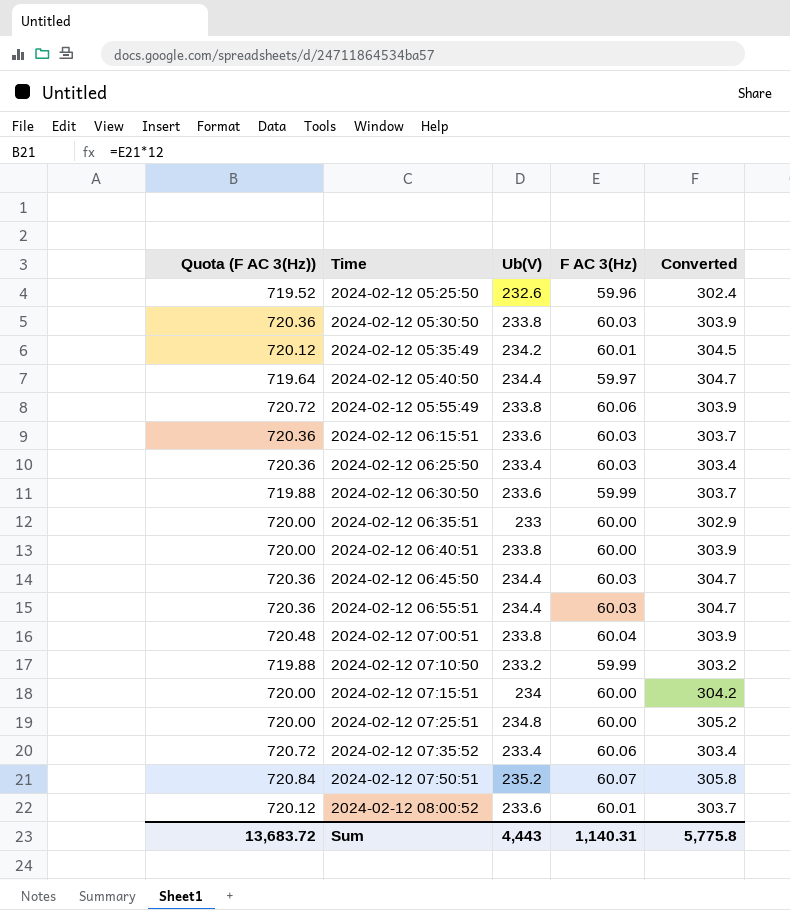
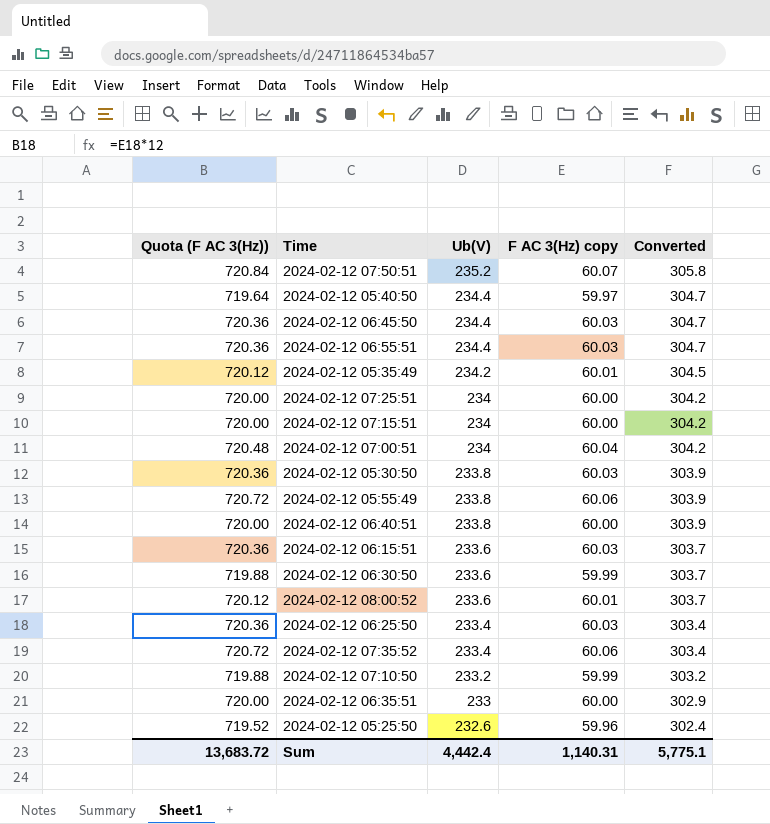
row order: Time ascending -> Ub(V) descending
column name: F AC 3(Hz) -> F AC 3(Hz) copy
2024-02-12 07:25:51 | Ub(V): 234.8 -> 234
2024-02-12 07:25:51 | Converted: 305.2 -> 304.2
2024-02-12 07:00:51 | Ub(V): 233.8 -> 234
2024-02-12 07:00:51 | Converted: 303.9 -> 304.2
Sum | Ub(V): 4,443 -> 4,442.4
Sum | Converted: 5,775.8 -> 5,775.1

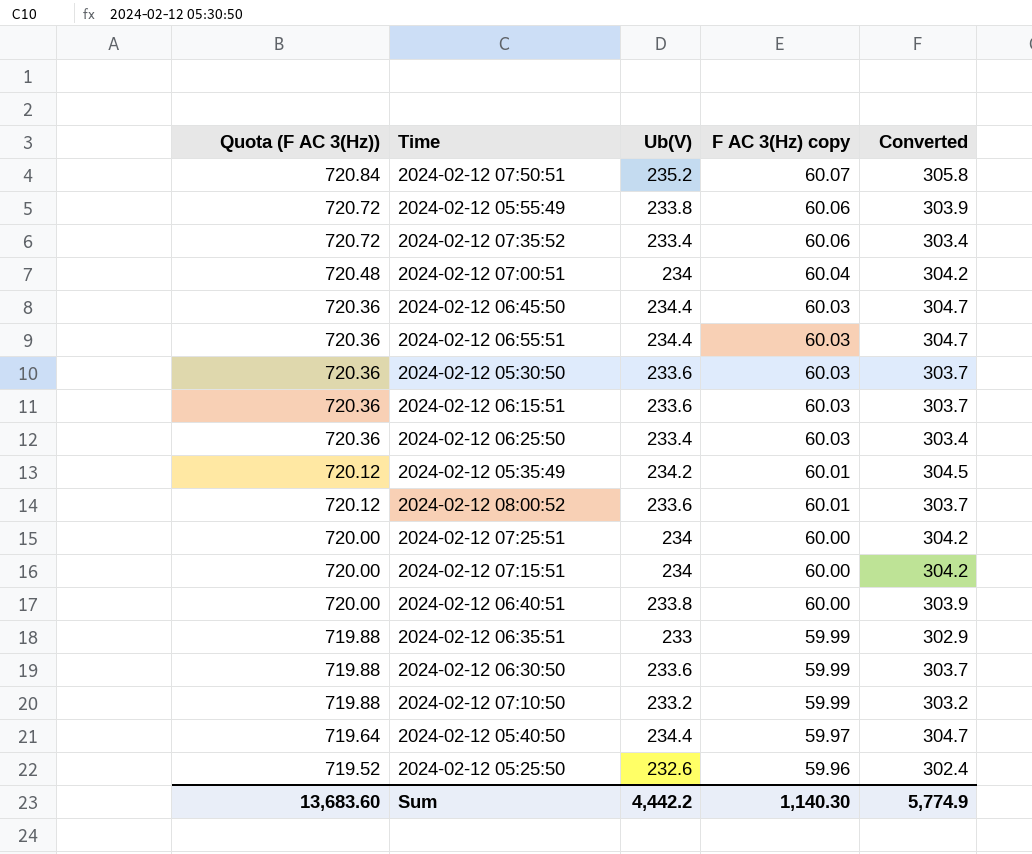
row order: Ub(V) descending -> Quota (F AC 3(Hz)) descending
2024-02-12 05:30:50 | Ub(V): 233.8 -> 233.6
2024-02-12 05:30:50 | Converted: 303.9 -> 303.7
2024-02-12 06:35:51 | Quota (F AC 3(Hz)): 720.00 -> 719.88
2024-02-12 06:35:51 | F AC 3(Hz) copy: 60.00 -> 59.99
Sum | Quota (F AC 3(Hz)): 13,683.72 -> 13,683.60
Sum | Ub(V): 4,442.4 -> 4,442.2
Sum | F AC 3(Hz) copy: 1,140.31 -> 1,140.30
Sum | Converted: 5,775.1 -> 5,774.9

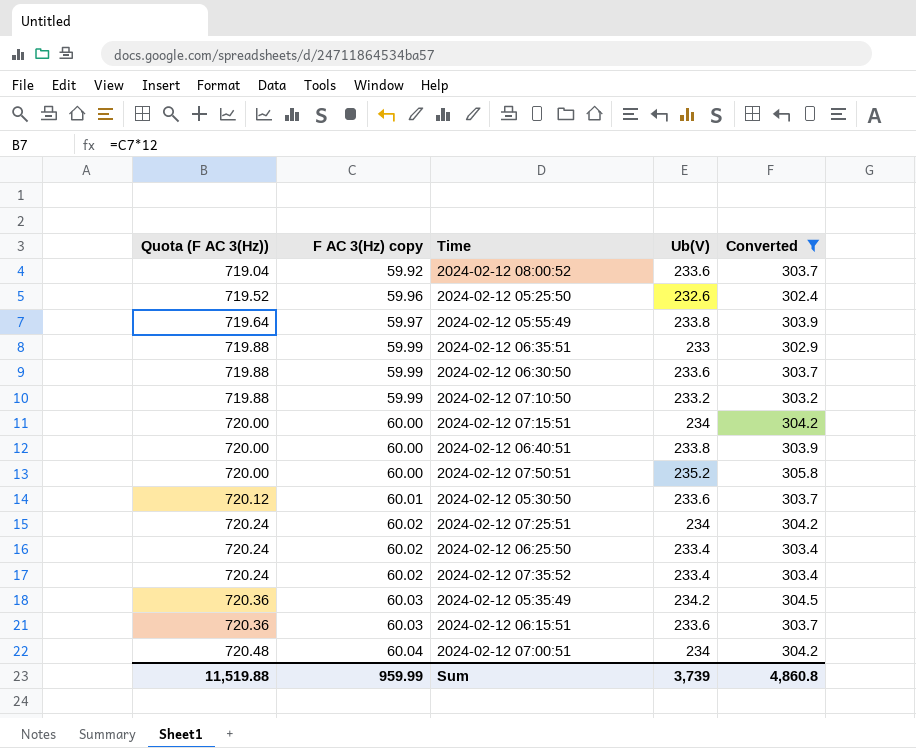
filter: none -> Converted != 304.7
row order: Quota (F AC 3(Hz)) descending -> Quota (F AC 3(Hz)) ascending
column F AC 3(Hz) copy | position: 4 -> 2
2024-02-12 08:00:52 | Quota (F AC 3(Hz)): 720.12 -> 719.04
2024-02-12 08:00:52 | F AC 3(Hz) copy: 60.01 -> 59.92
2024-02-12 05:55:49 | Quota (F AC 3(Hz)): 720.72 -> 719.64
2024-02-12 05:55:49 | F AC 3(Hz) copy: 60.06 -> 59.97
2024-02-12 07:50:51 | Quota (F AC 3(Hz)): 720.84 -> 720.00
2024-02-12 07:50:51 | F AC 3(Hz) copy: 60.07 -> 60.00
2024-02-12 05:30:50 | Quota (F AC 3(Hz)): 720.36 -> 720.12
2024-02-12 05:30:50 | F AC 3(Hz) copy: 60.03 -> 60.01
2024-02-12 07:25:51 | Quota (F AC 3(Hz)): 720.00 -> 720.24
2024-02-12 07:25:51 | F AC 3(Hz) copy: 60.00 -> 60.02
2024-02-12 06:25:50 | Quota (F AC 3(Hz)): 720.36 -> 720.24
2024-02-12 06:25:50 | F AC 3(Hz) copy: 60.03 -> 60.02
2024-02-12 07:35:52 | Quota (F AC 3(Hz)): 720.72 -> 720.24
2024-02-12 07:35:52 | F AC 3(Hz) copy: 60.06 -> 60.02
2024-02-12 05:35:49 | Quota (F AC 3(Hz)): 720.12 -> 720.36
2024-02-12 05:35:49 | F AC 3(Hz) copy: 60.01 -> 60.03
Sum | Quota (F AC 3(Hz)): 13,683.60 -> 11,519.88
Sum | F AC 3(Hz) copy: 1,140.30 -> 959.99
Sum | Ub(V): 4,442.2 -> 3,739
Sum | Converted: 5,774.9 -> 4,860.8

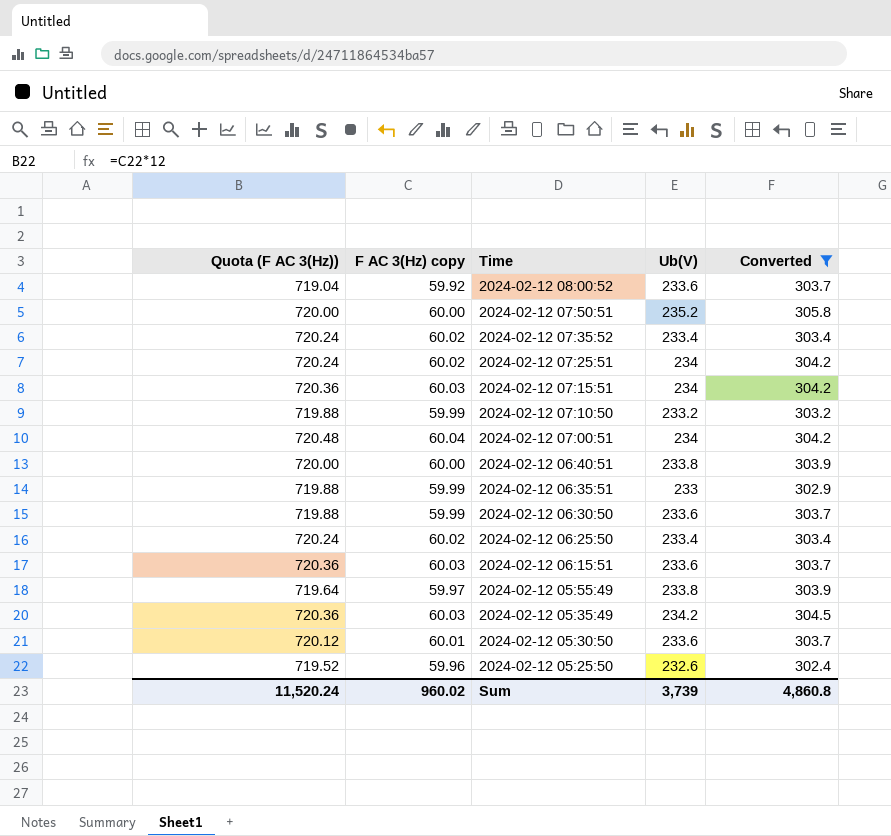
row order: Quota (F AC 3(Hz)) ascending -> Time descending
2024-02-12 07:15:51 | Quota (F AC 3(Hz)): 720.00 -> 720.36
2024-02-12 07:15:51 | F AC 3(Hz) copy: 60.00 -> 60.03
Sum | Quota (F AC 3(Hz)): 11,519.88 -> 11,520.24
Sum | F AC 3(Hz) copy: 959.99 -> 960.02

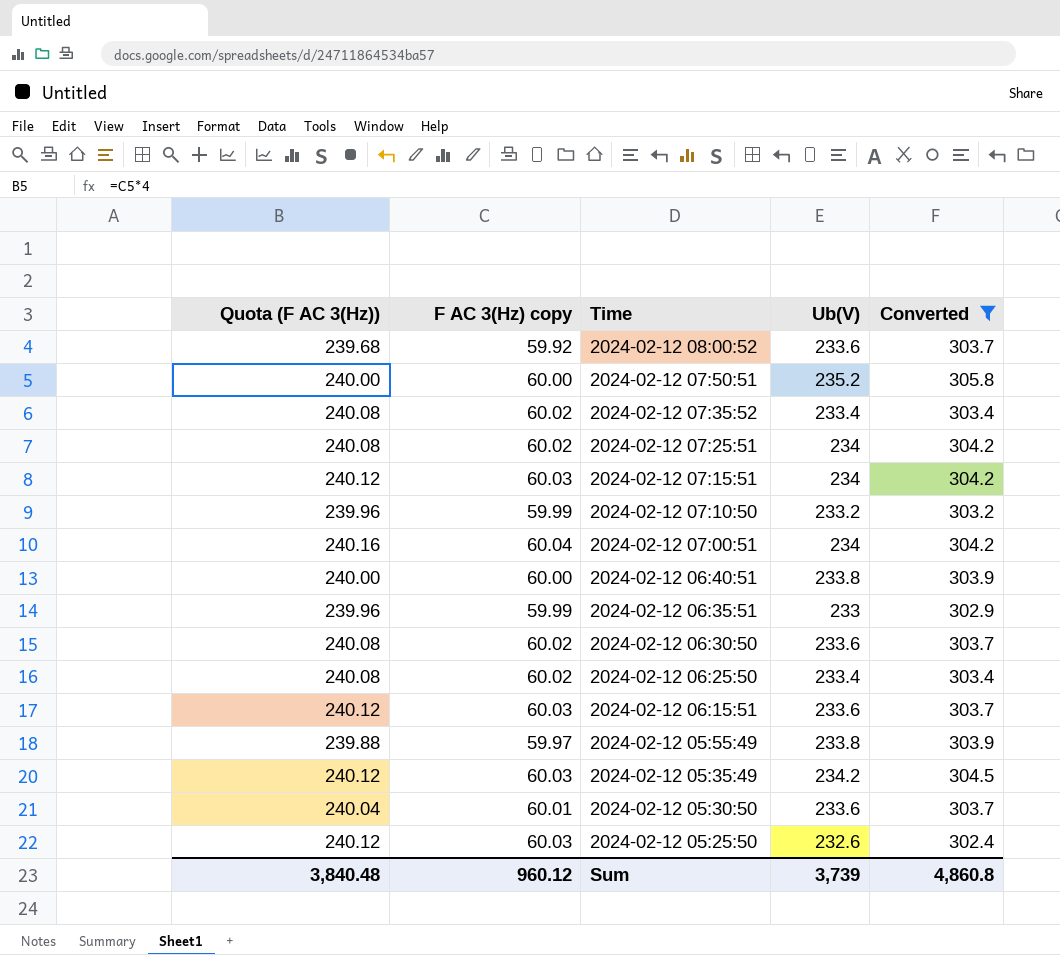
column Quota (F AC 3(Hz)) | formula: [F AC 3(Hz) copy] * 12 -> [F AC 3(Hz) copy] * 4
2024-02-12 06:30:50 | F AC 3(Hz) copy: 59.99 -> 60.02
2024-02-12 05:25:50 | F AC 3(Hz) copy: 59.96 -> 60.03
Sum | Quota (F AC 3(Hz)): 11,520.24 -> 3,840.48
Sum | F AC 3(Hz) copy: 960.02 -> 960.12

